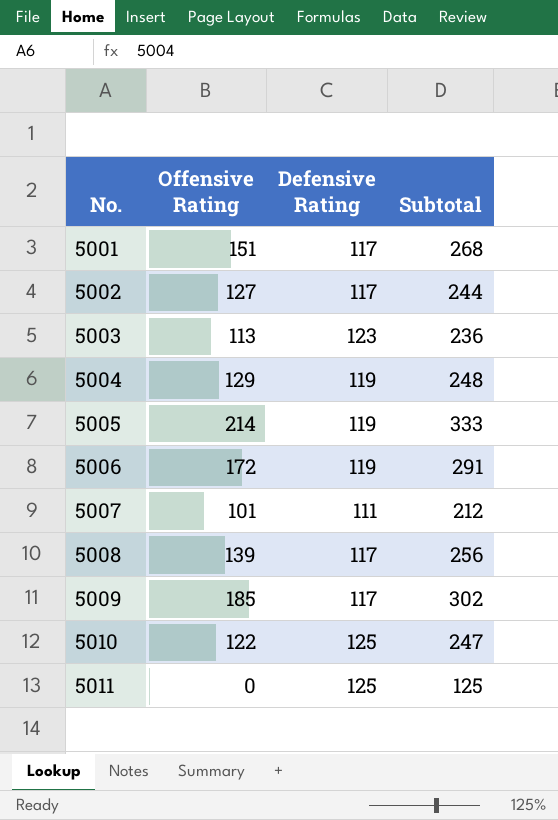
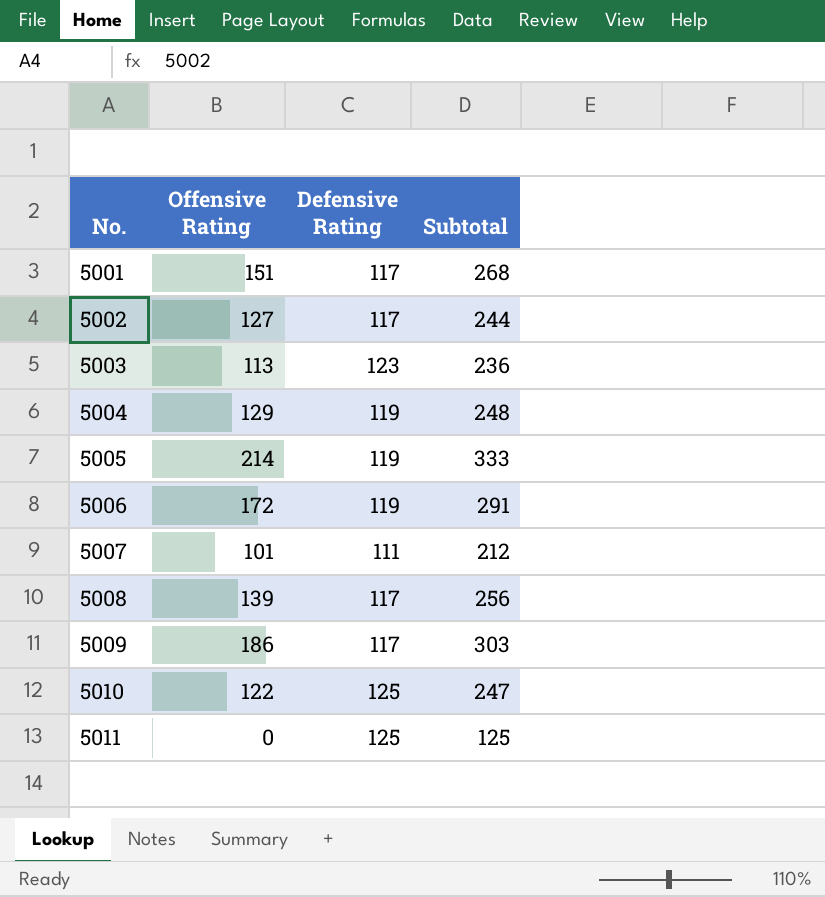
5009 | Offensive Rating: 185 -> 186
5009 | Subtotal: 302 -> 303

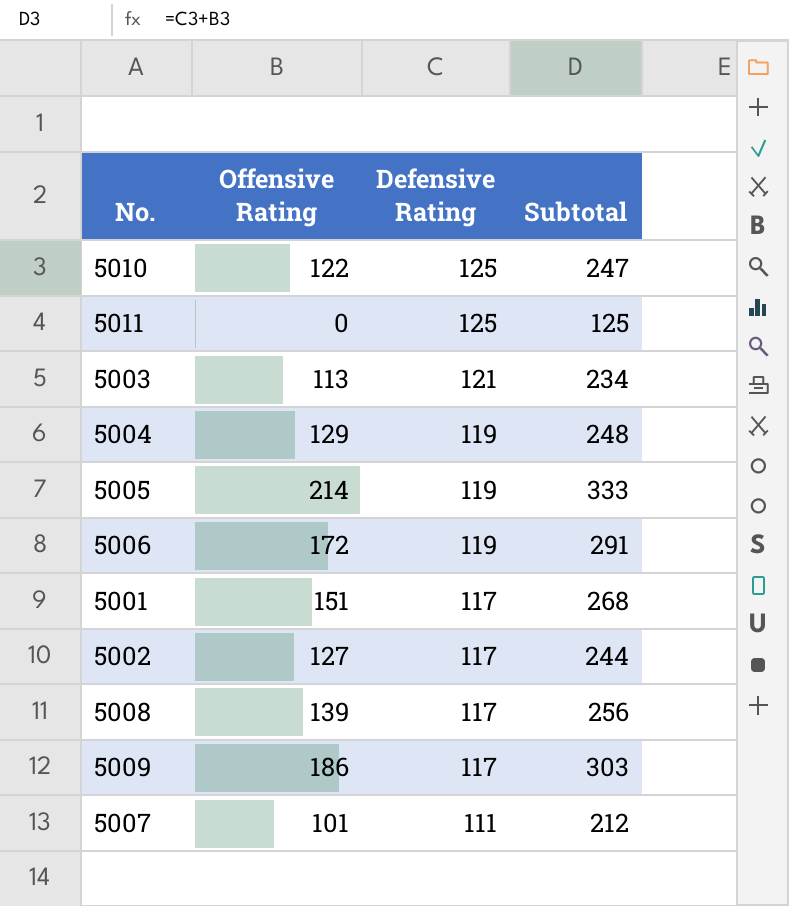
row order: No. ascending -> Defensive Rating descending
5003 | Defensive Rating: 123 -> 121
5003 | Subtotal: 236 -> 234

